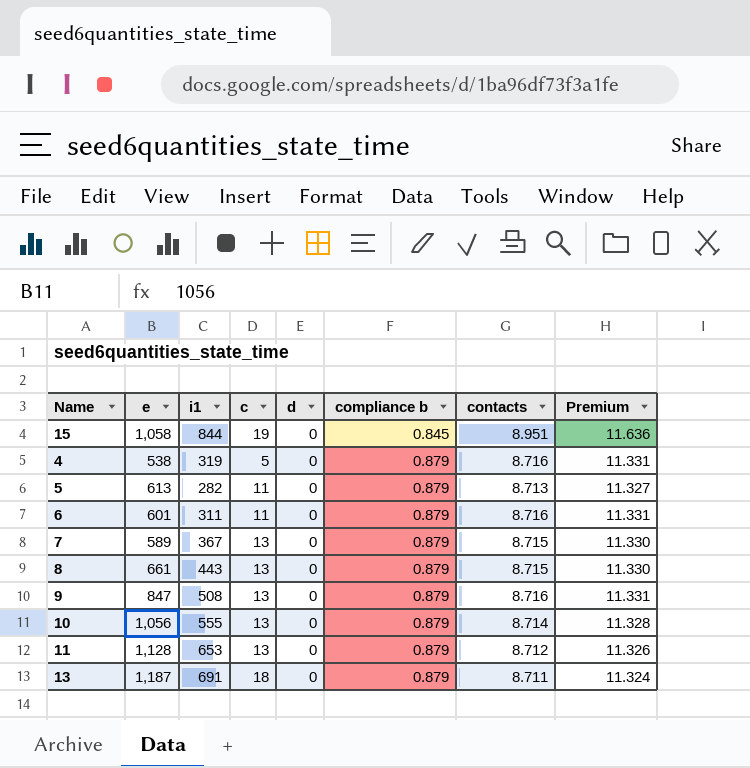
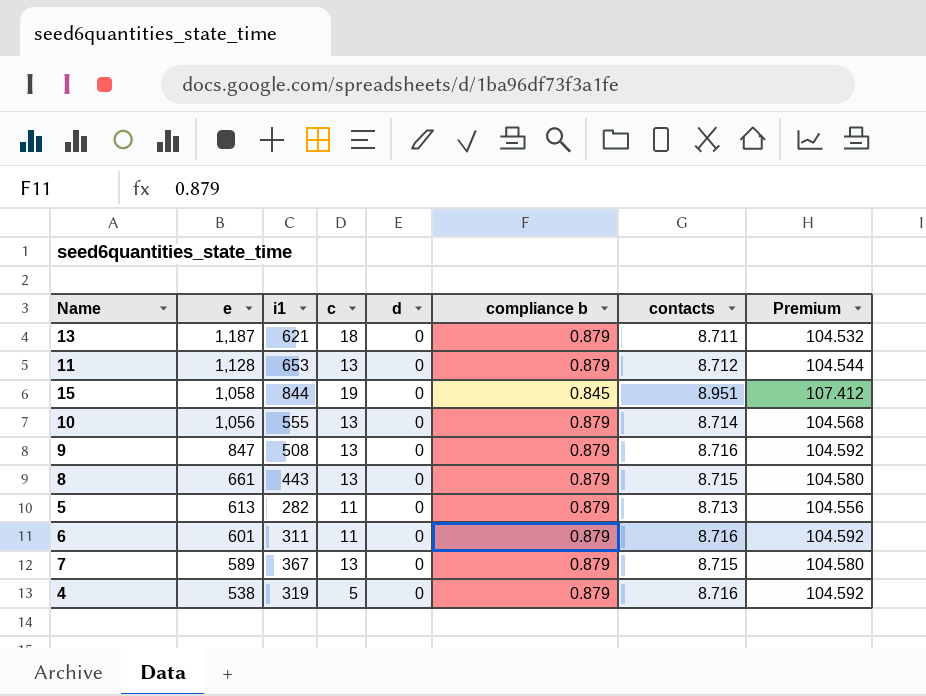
row order: compliance b ascending -> e descending
column Premium | formula: [contacts] * 1.3 -> [contacts] * 12
13 | i1: 691 -> 621

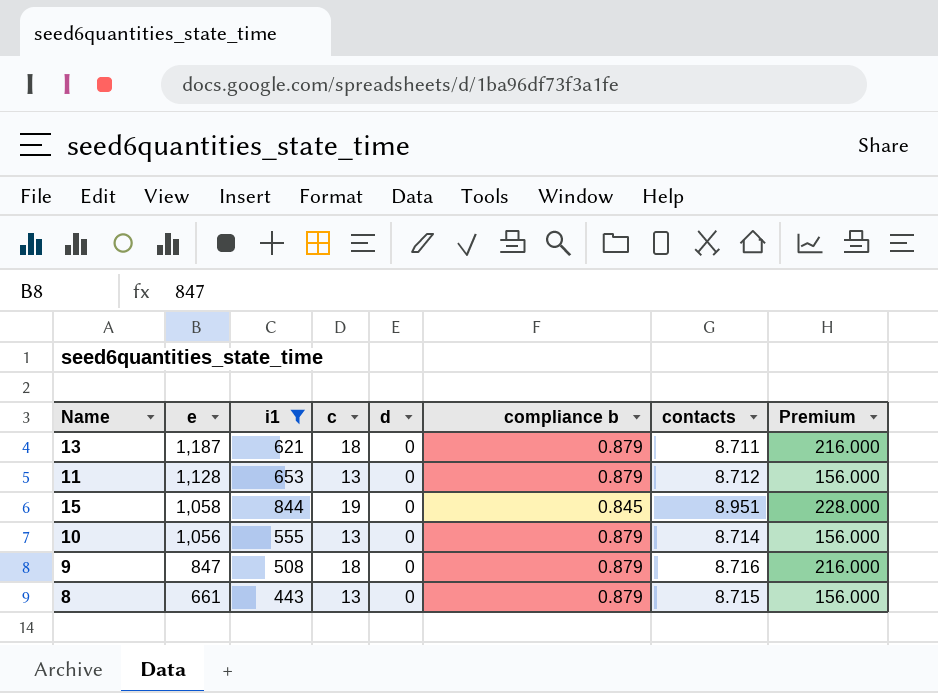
filter: none -> i1 >= 443
column Premium | formula: [contacts] * 12 -> [c] * 12
9 | c: 13 -> 18

